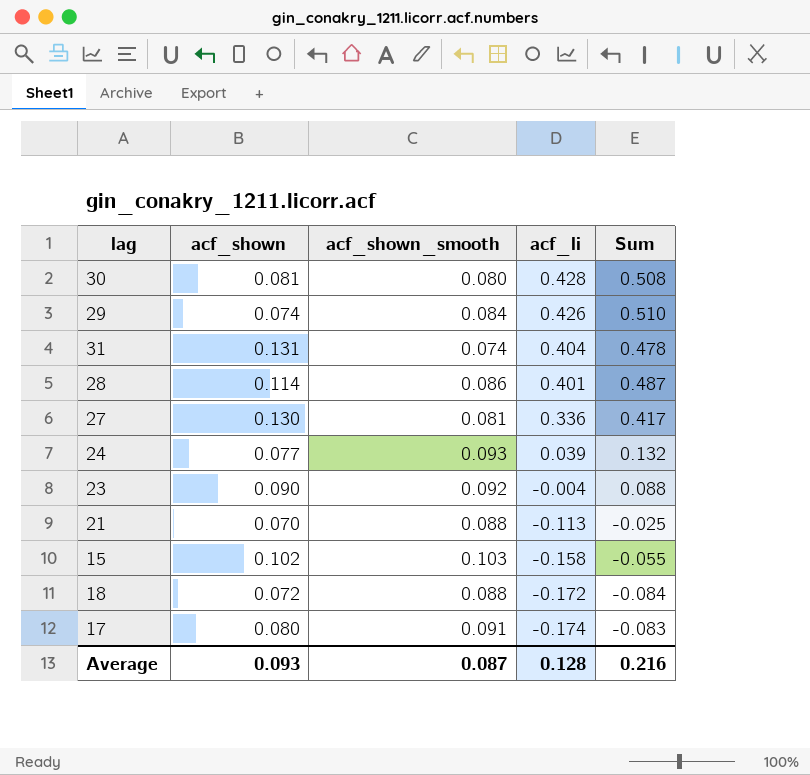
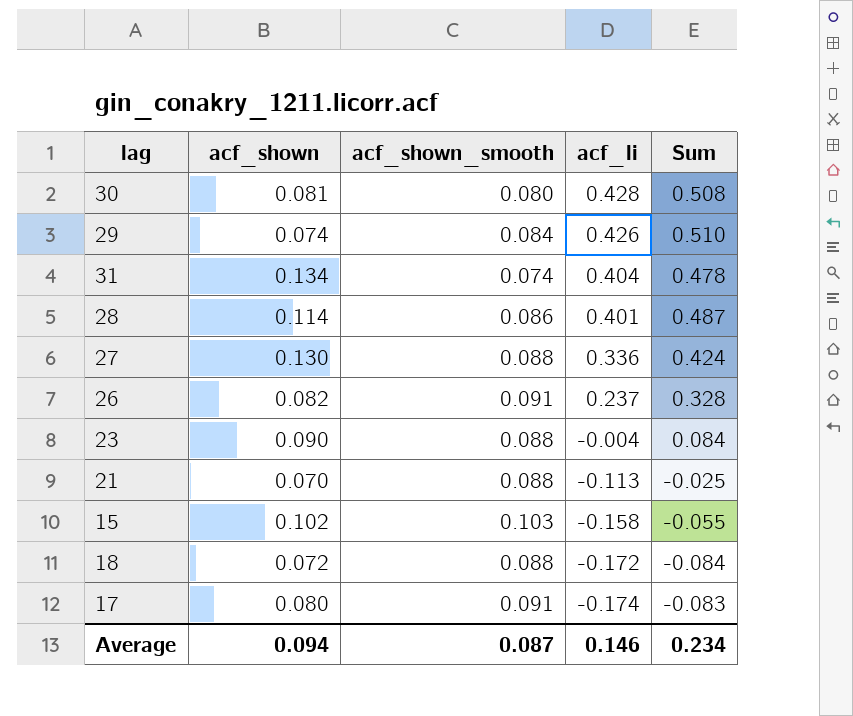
row 24: 0.077 | 0.093 | 0.039 | 0.132 -> none
31 | acf_shown: 0.131 -> 0.134
27 | acf_shown_smooth: 0.081 -> 0.088
27 | Sum: 0.417 -> 0.424
row 26: none -> 0.082 | 0.091 | 0.237 | 0.328
23 | acf_shown_smooth: 0.092 -> 0.088
23 | Sum: 0.088 -> 0.084
Average | acf_shown: 0.093 -> 0.094
Average | acf_li: 0.128 -> 0.146
Average | Sum: 0.216 -> 0.234

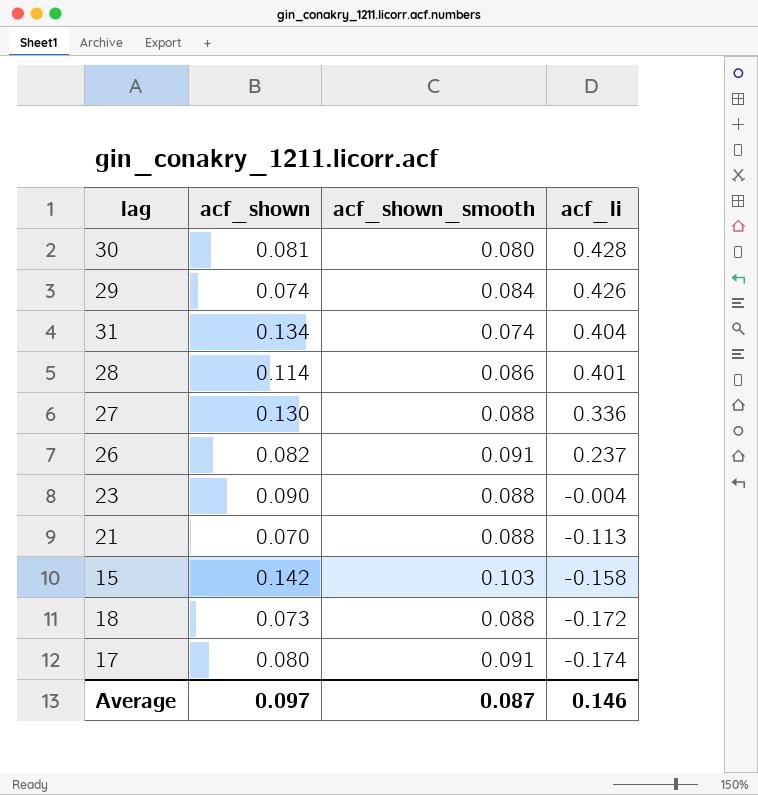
column Sum | formula: [acf_shown_smooth] + [acf_li] -> none
15 | acf_shown: 0.102 -> 0.142
18 | acf_shown: 0.072 -> 0.073
Average | acf_shown: 0.094 -> 0.097

